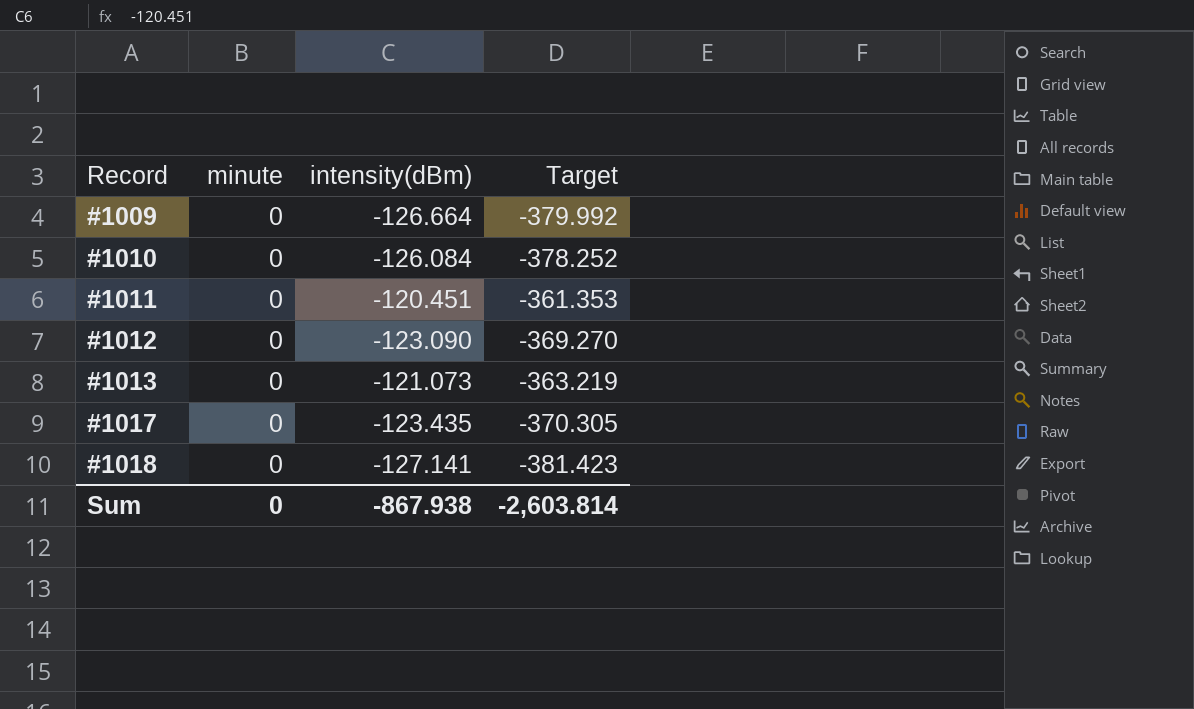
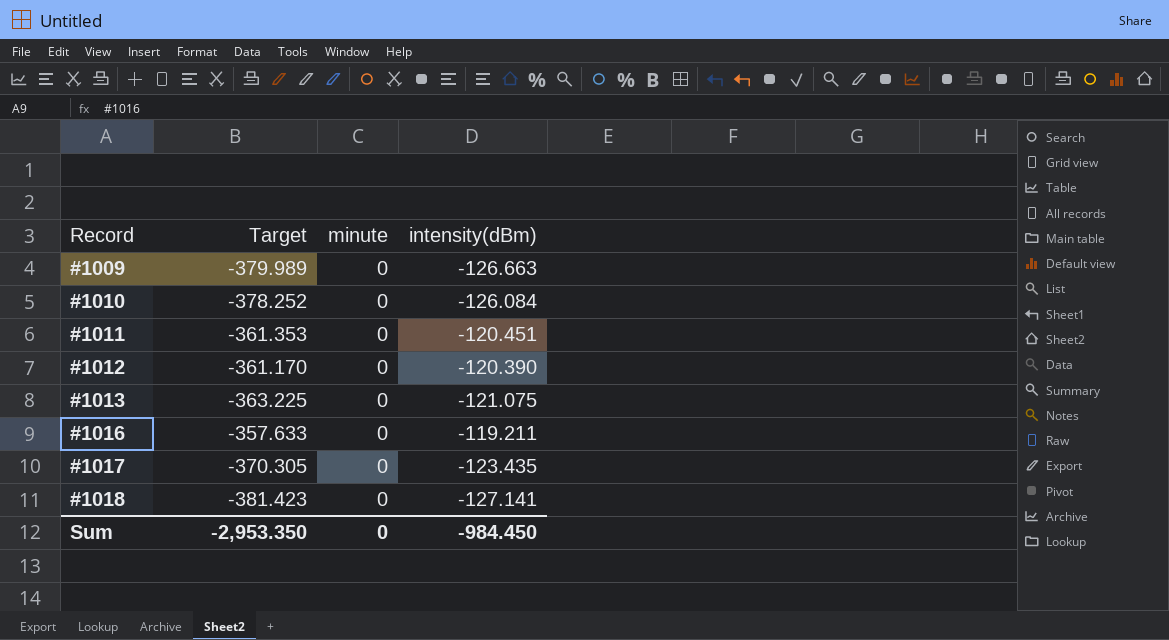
column Target | position: 4 -> 2
#1009 | Target: -379.992 -> -379.989
#1009 | intensity(dBm): -126.664 -> -126.663
#1012 | Target: -369.270 -> -361.170
#1012 | intensity(dBm): -123.090 -> -120.390
#1013 | Target: -363.219 -> -363.225
#1013 | intensity(dBm): -121.073 -> -121.075
row #1016: none -> -357.633 | 0 | -119.211
Sum | Target: -2,603.814 -> -2,953.350
Sum | intensity(dBm): -867.938 -> -984.450

